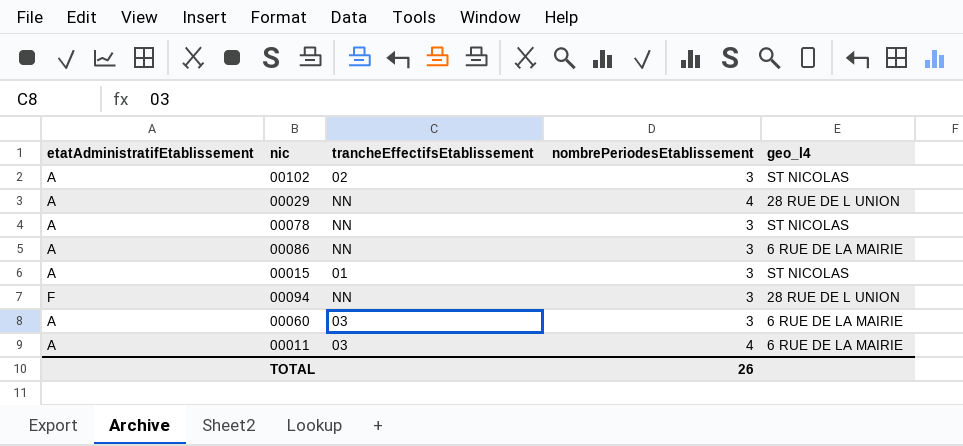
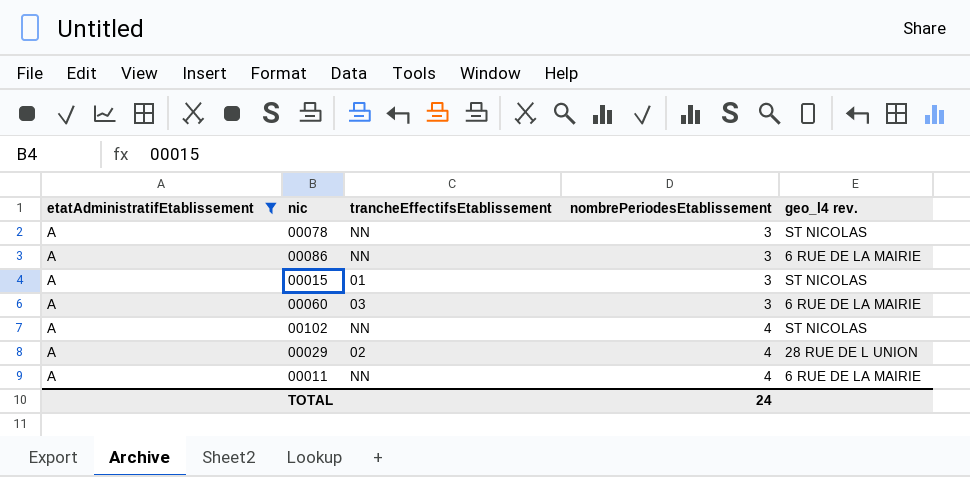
filter: none -> etatAdministratifEtablissement = A
row order: none -> nombrePeriodesEtablissement ascending
column name: geo_l4 -> geo_l4 rev.
00102 | trancheEffectifsEtablissement: 02 -> NN
00102 | nombrePeriodesEtablissement: 3 -> 4
00029 | trancheEffectifsEtablissement: NN -> 02
00011 | trancheEffectifsEtablissement: 03 -> NN
TOTAL | nombrePeriodesEtablissement: 26 -> 24

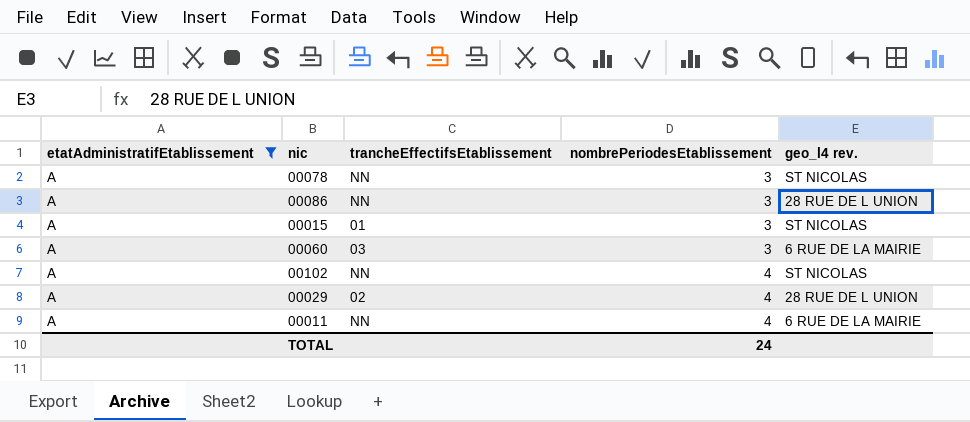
00086 | geo_l4 rev.: 6 RUE DE LA MAIRIE -> 28 RUE DE L UNION

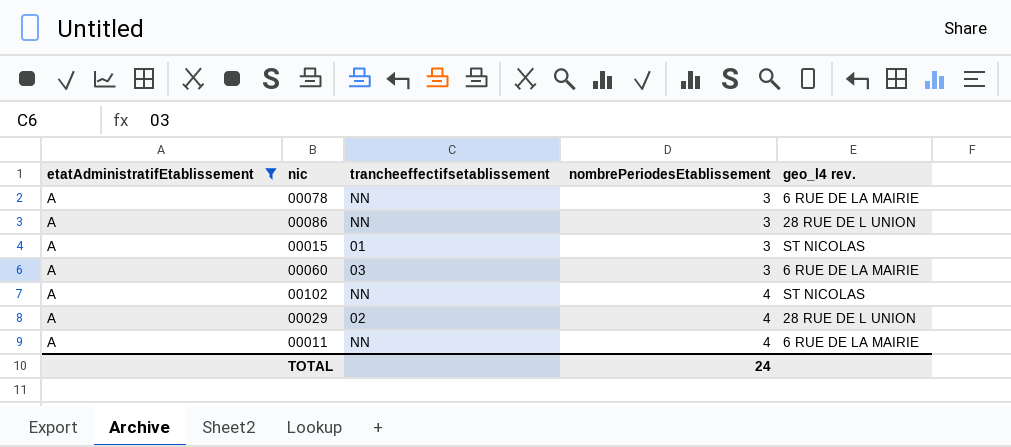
column name: trancheEffectifsEtablissement -> trancheeffectifsetablissement
00078 | geo_l4 rev.: ST NICOLAS -> 6 RUE DE LA MAIRIE

